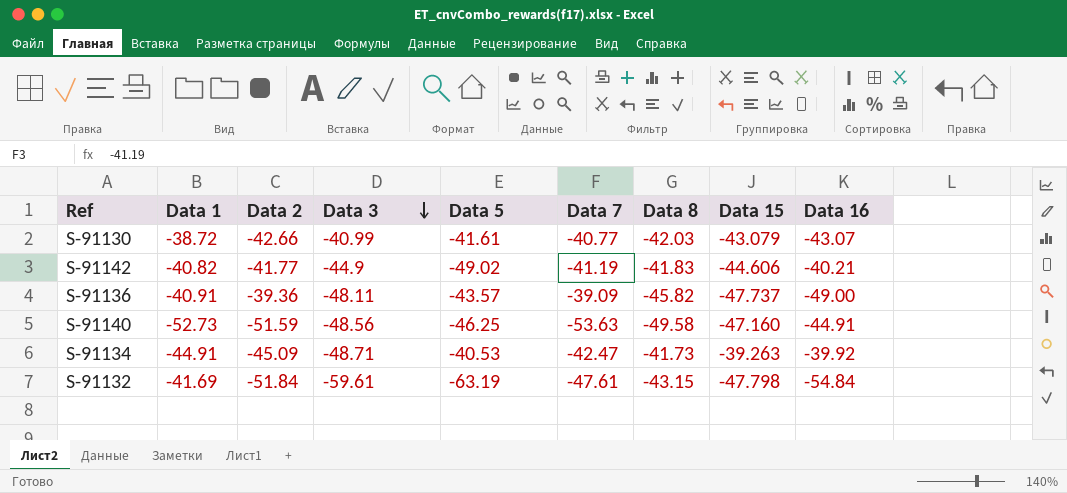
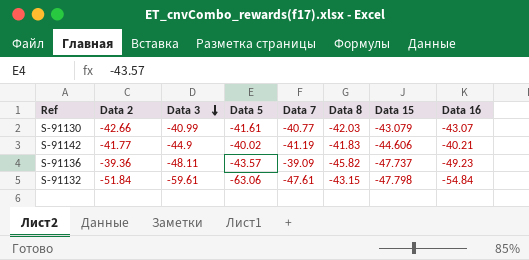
column Data 1 | position: 2 -> none
row S-91140: -52.73 | -51.59 | -48.56 | -46.25 | -53.63 | -49.58 | -47.160 | -44.91 -> none
row S-91134: -44.91 | -45.09 | -48.71 | -40.53 | -42.47 | -41.73 | -39.263 | -39.92 -> none
S-91142 | Data 5: -49.02 -> -40.02
S-91136 | Data 16: -49.00 -> -49.23
S-91132 | Data 5: -63.19 -> -63.06

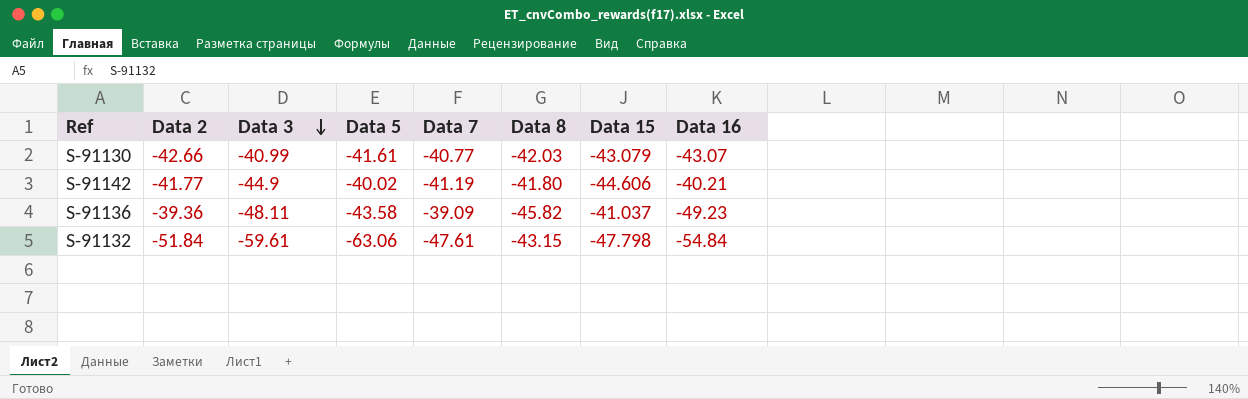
S-91142 | Data 8: -41.83 -> -41.80
S-91136 | Data 5: -43.57 -> -43.58
S-91136 | Data 15: -47.737 -> -41.037

